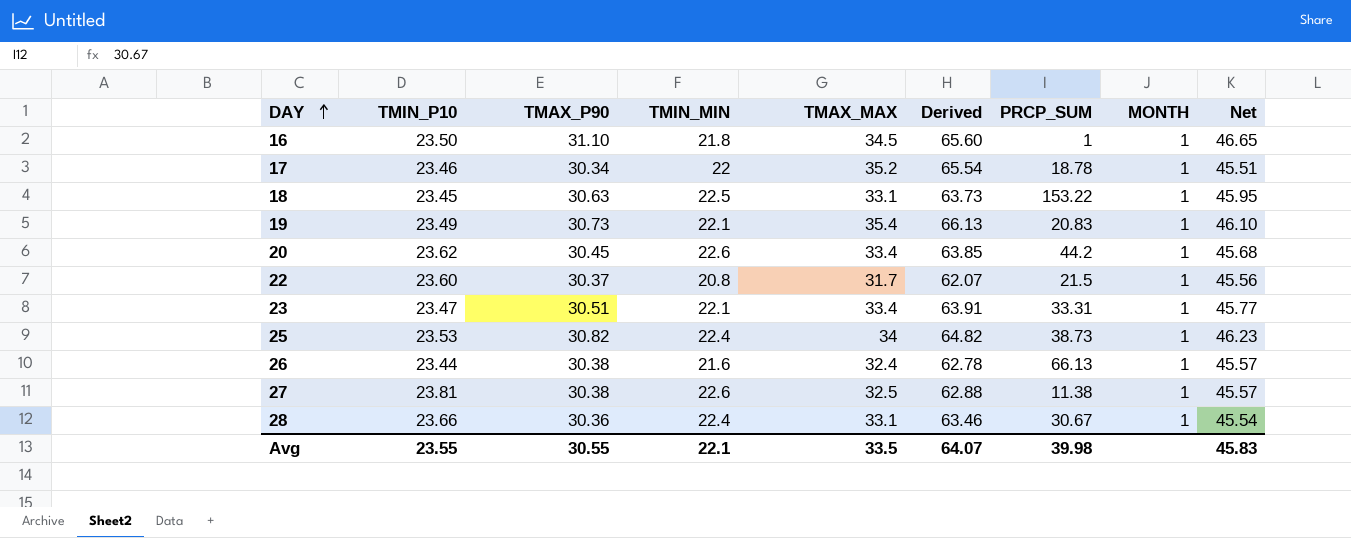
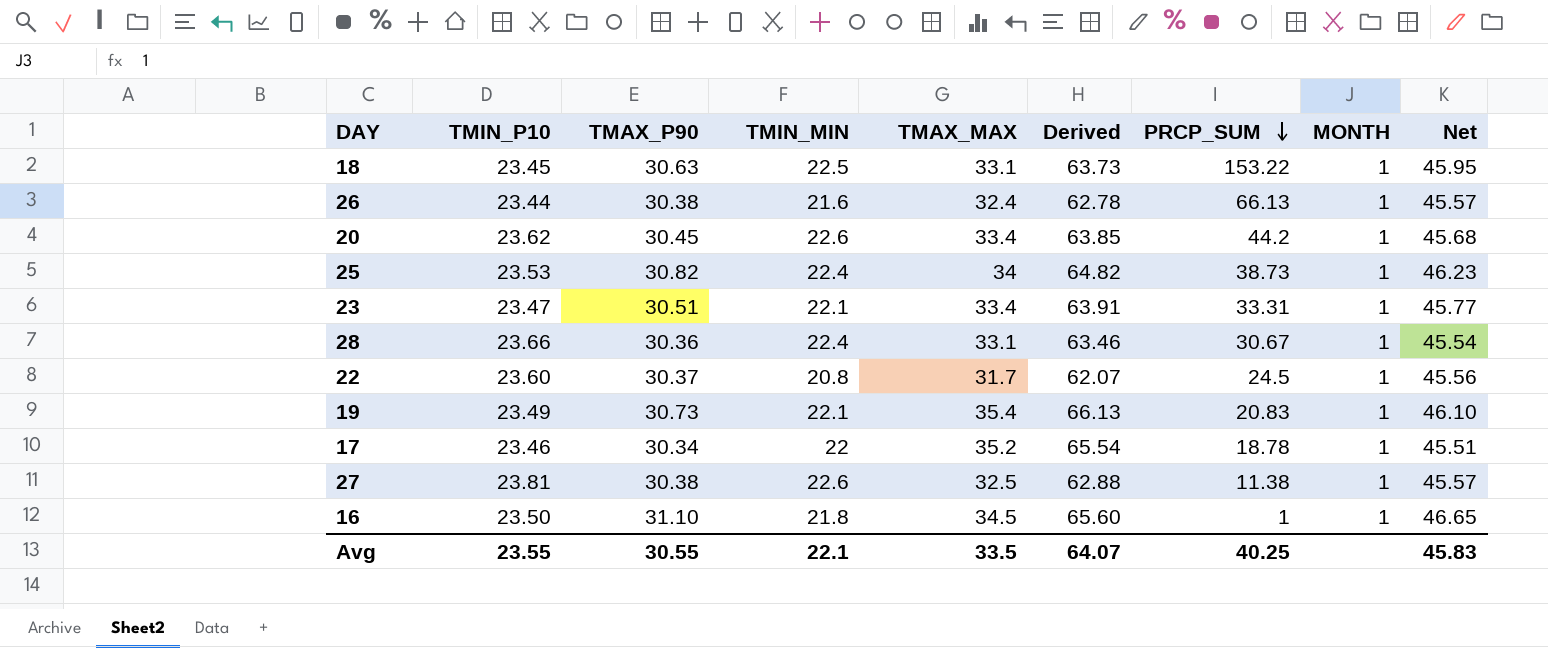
row order: DAY ascending -> PRCP_SUM descending
22 | PRCP_SUM: 21.5 -> 24.5
Avg | PRCP_SUM: 39.98 -> 40.25

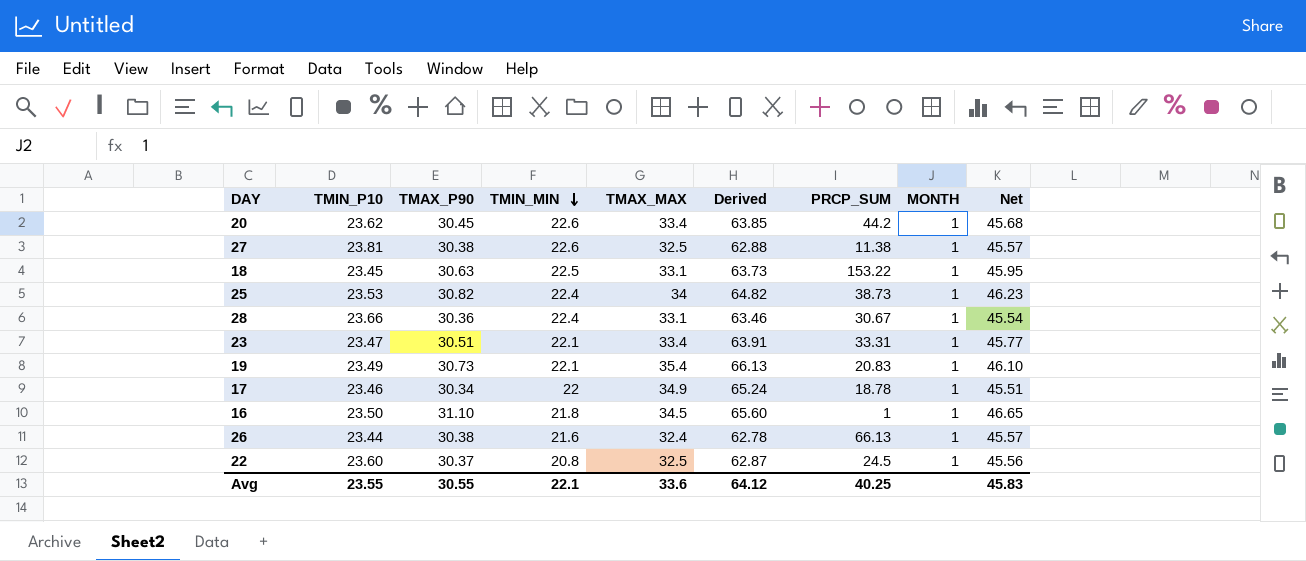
row order: PRCP_SUM descending -> TMIN_MIN descending
17 | TMAX_MAX: 35.2 -> 34.9
17 | Derived: 65.54 -> 65.24
22 | TMAX_MAX: 31.7 -> 32.5
22 | Derived: 62.07 -> 62.87
Avg | TMAX_MAX: 33.5 -> 33.6
Avg | Derived: 64.07 -> 64.12

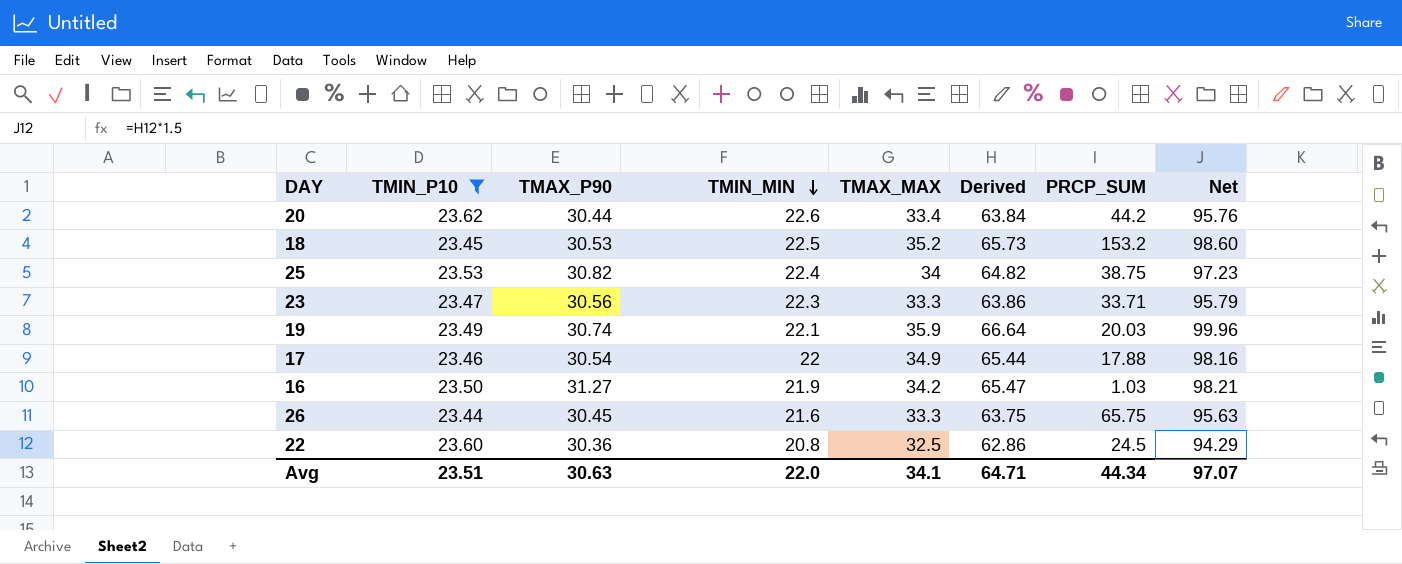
filter: none -> TMIN_P10 <= 23.62
column MONTH | position: 8 -> none
column Net | formula: [TMAX_P90] * 1.5 -> [Derived] * 1.5
20 | TMAX_P90: 30.45 -> 30.44
20 | Derived: 63.85 -> 63.84
18 | TMAX_P90: 30.63 -> 30.53
18 | TMAX_MAX: 33.1 -> 35.2
18 | Derived: 63.73 -> 65.73
18 | PRCP_SUM: 153.22 -> 153.2
25 | PRCP_SUM: 38.73 -> 38.75
23 | TMAX_P90: 30.51 -> 30.56
23 | TMIN_MIN: 22.1 -> 22.3
23 | TMAX_MAX: 33.4 -> 33.3
23 | Derived: 63.91 -> 63.86
23 | PRCP_SUM: 33.31 -> 33.71
19 | TMAX_P90: 30.73 -> 30.74
19 | TMAX_MAX: 35.4 -> 35.9
19 | Derived: 66.13 -> 66.64
19 | PRCP_SUM: 20.83 -> 20.03
17 | TMAX_P90: 30.34 -> 30.54
17 | Derived: 65.24 -> 65.44
17 | PRCP_SUM: 18.78 -> 17.88
16 | TMAX_P90: 31.10 -> 31.27
16 | TMIN_MIN: 21.8 -> 21.9
16 | TMAX_MAX: 34.5 -> 34.2
16 | Derived: 65.60 -> 65.47
16 | PRCP_SUM: 1 -> 1.03
26 | TMAX_P90: 30.38 -> 30.45
26 | TMAX_MAX: 32.4 -> 33.3
26 | Derived: 62.78 -> 63.75
26 | PRCP_SUM: 66.13 -> 65.75
22 | TMAX_P90: 30.37 -> 30.36
22 | Derived: 62.87 -> 62.86
Avg | TMIN_P10: 23.55 -> 23.51
Avg | TMAX_P90: 30.55 -> 30.63
Avg | TMIN_MIN: 22.1 -> 22.0
Avg | TMAX_MAX: 33.6 -> 34.1
Avg | Derived: 64.12 -> 64.71
Avg | PRCP_SUM: 40.25 -> 44.34
Avg | Net: 45.83 -> 97.07

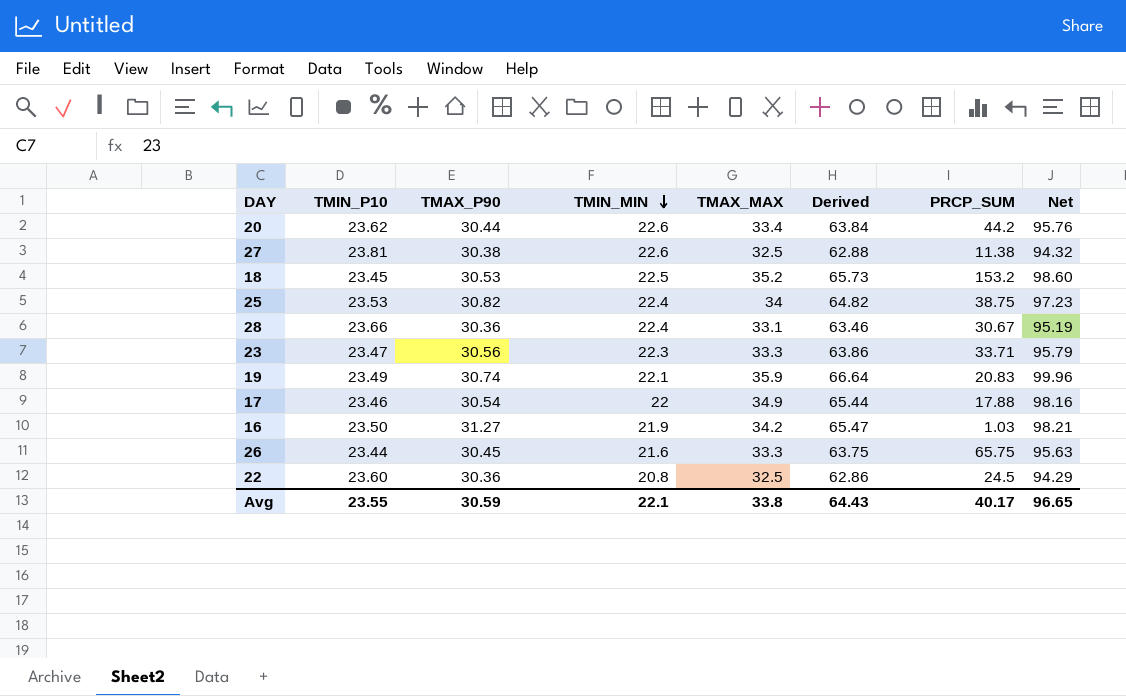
filter: TMIN_P10 <= 23.62 -> none
19 | PRCP_SUM: 20.03 -> 20.83
Avg | TMIN_P10: 23.51 -> 23.55
Avg | TMAX_P90: 30.63 -> 30.59
Avg | TMIN_MIN: 22.0 -> 22.1
Avg | TMAX_MAX: 34.1 -> 33.8
Avg | Derived: 64.71 -> 64.43
Avg | PRCP_SUM: 44.34 -> 40.17
Avg | Net: 97.07 -> 96.65

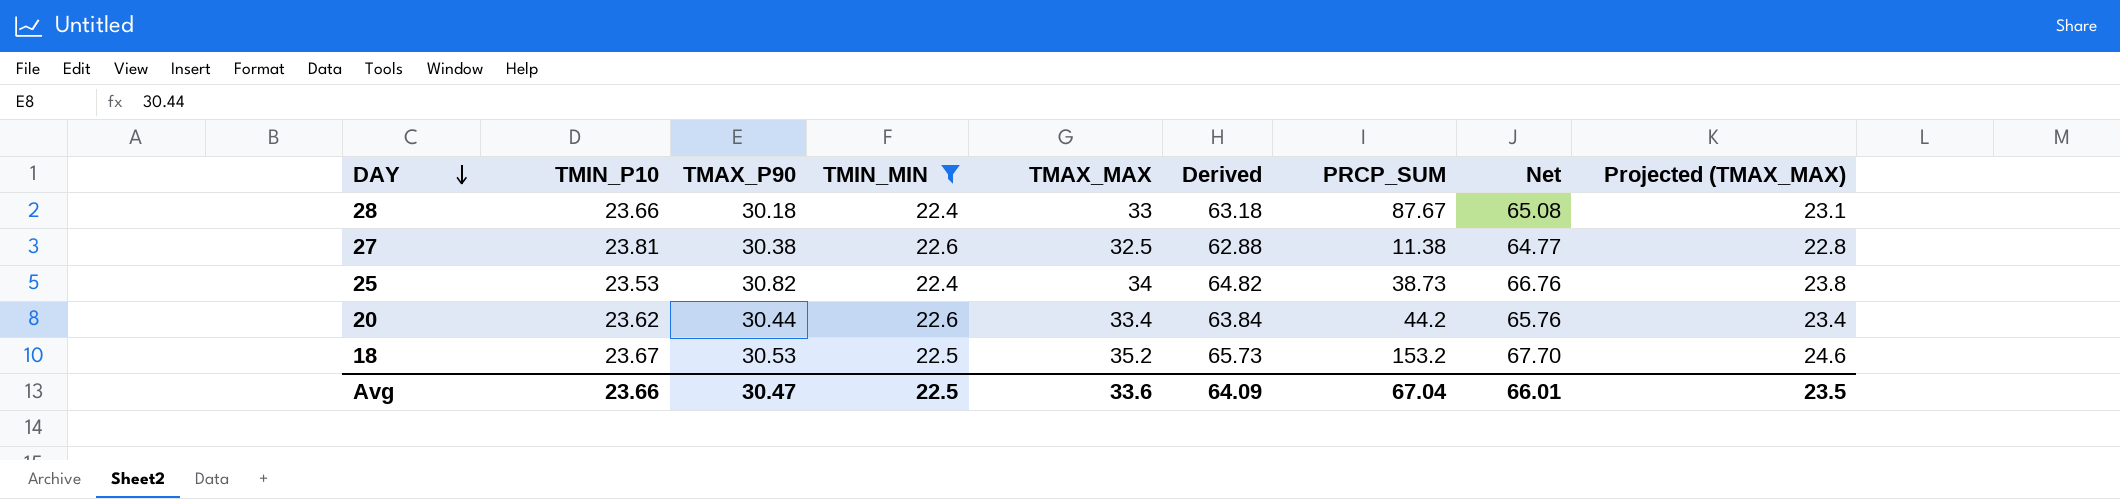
filter: none -> TMIN_MIN >= 22.4
row order: TMIN_MIN descending -> DAY descending
column Net | formula: [Derived] * 1.5 -> [Derived] * 1.03
column Projected (TMAX_MAX) | formula: none -> [TMAX_MAX] * 0.7
28 | TMAX_P90: 30.36 -> 30.18
28 | TMAX_MAX: 33.1 -> 33
28 | Derived: 63.46 -> 63.18
28 | PRCP_SUM: 30.67 -> 87.67
25 | PRCP_SUM: 38.75 -> 38.73
18 | TMIN_P10: 23.45 -> 23.67
Avg | TMIN_P10: 23.55 -> 23.66
Avg | TMAX_P90: 30.59 -> 30.47
Avg | TMIN_MIN: 22.1 -> 22.5
Avg | TMAX_MAX: 33.8 -> 33.6
Avg | Derived: 64.43 -> 64.09
Avg | PRCP_SUM: 40.17 -> 67.04
Avg | Net: 96.65 -> 66.01

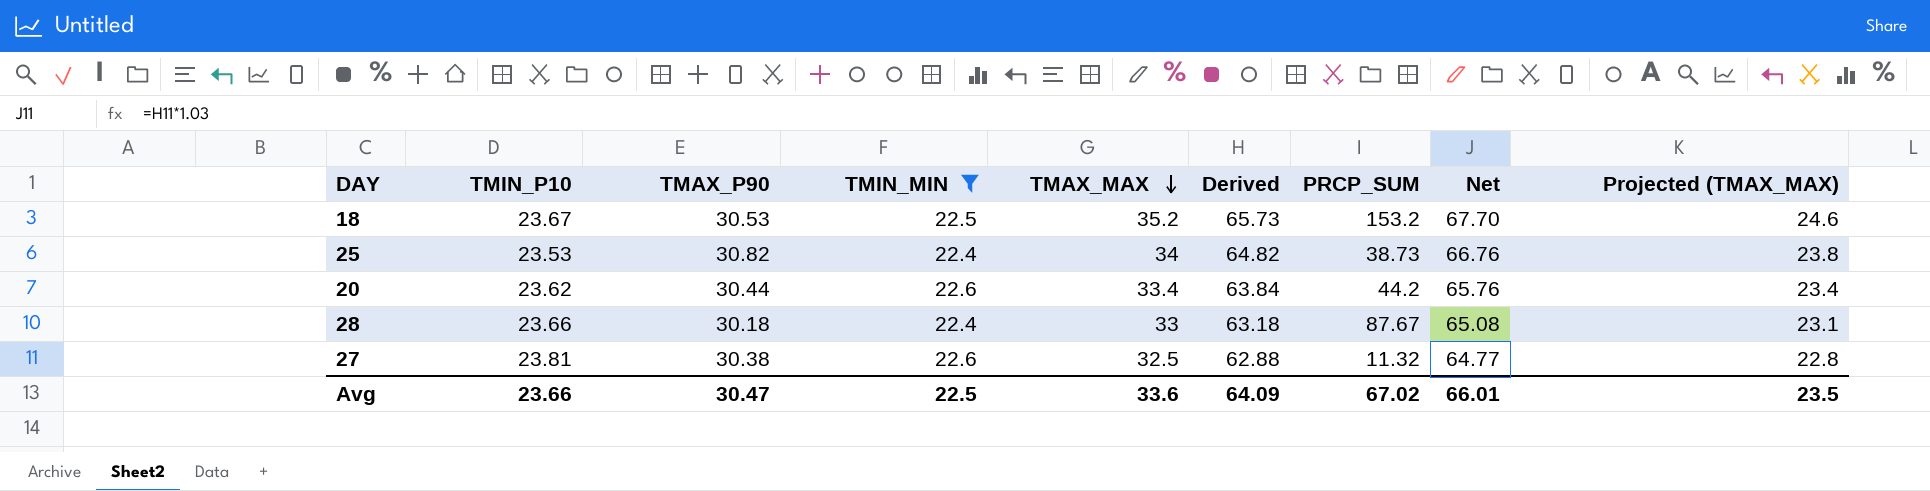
row order: DAY descending -> TMAX_MAX descending
27 | PRCP_SUM: 11.38 -> 11.32
Avg | PRCP_SUM: 67.04 -> 67.02

